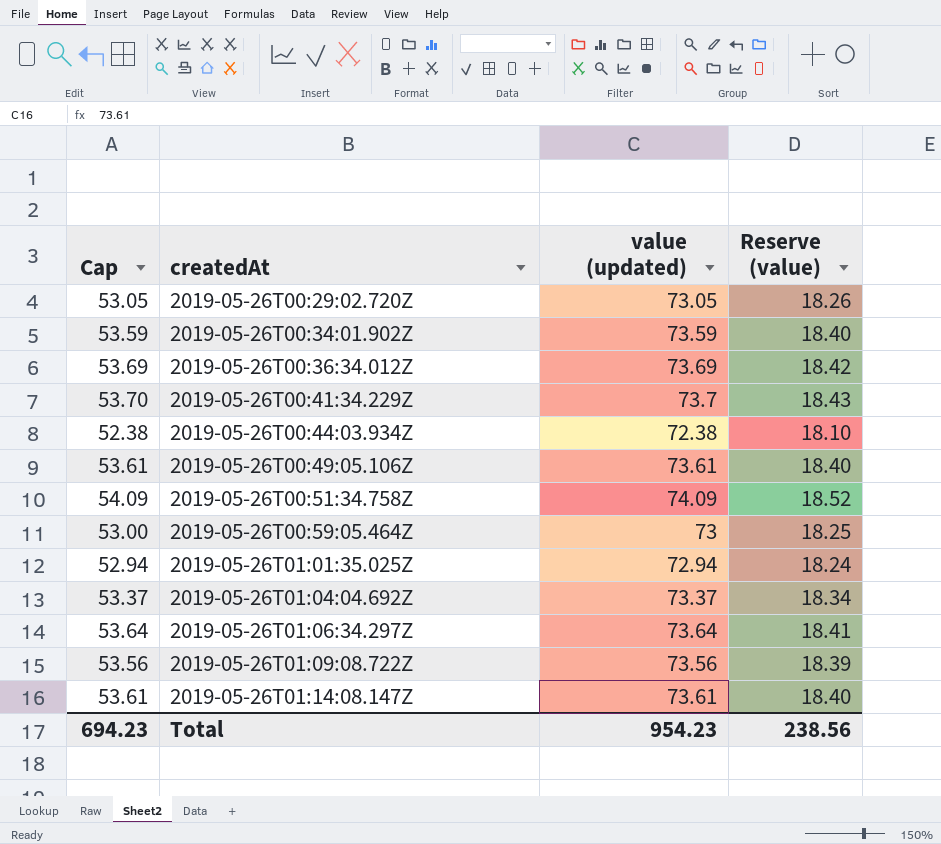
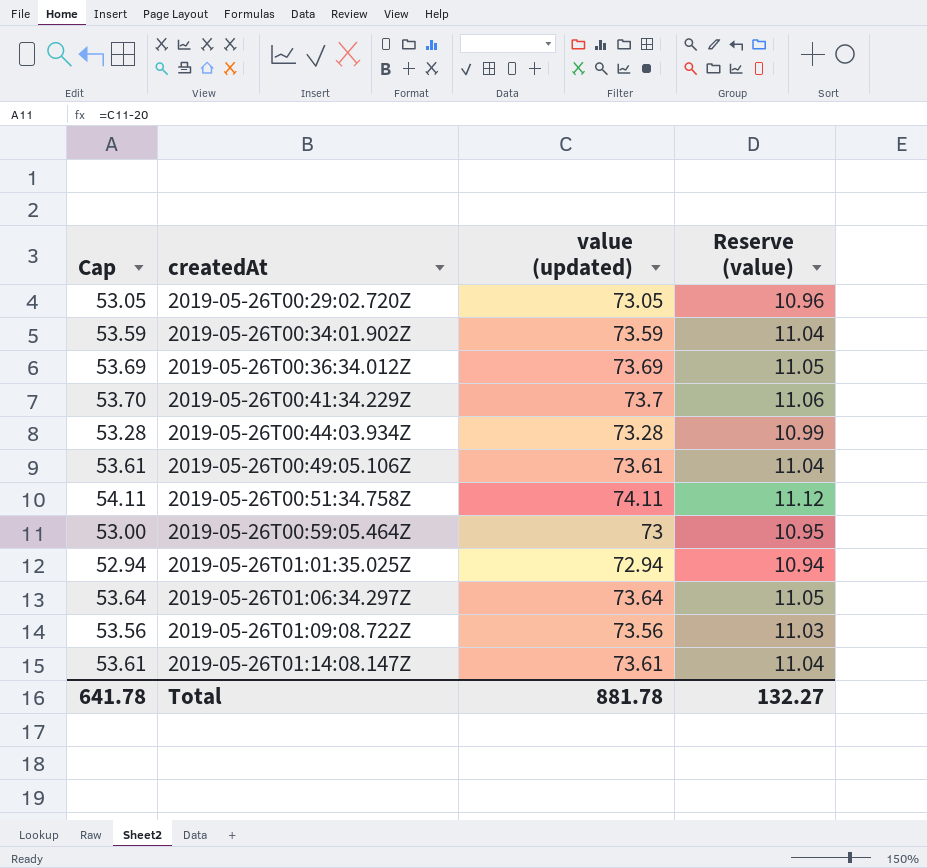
column Reserve (value) | formula: [value (updated)] * 0.25 -> [value (updated)] * 0.15
row 2019-05-26T01:04:04.692Z: 53.37 | 73.37 | 18.34 -> none
2019-05-26T00:44:03.934Z | Cap: 52.38 -> 53.28
2019-05-26T00:44:03.934Z | value (updated): 72.38 -> 73.28
2019-05-26T00:51:34.758Z | Cap: 54.09 -> 54.11
2019-05-26T00:51:34.758Z | value (updated): 74.09 -> 74.11
Total | Cap: 694.23 -> 641.78
Total | value (updated): 954.23 -> 881.78
Total | Reserve (value): 238.56 -> 132.27

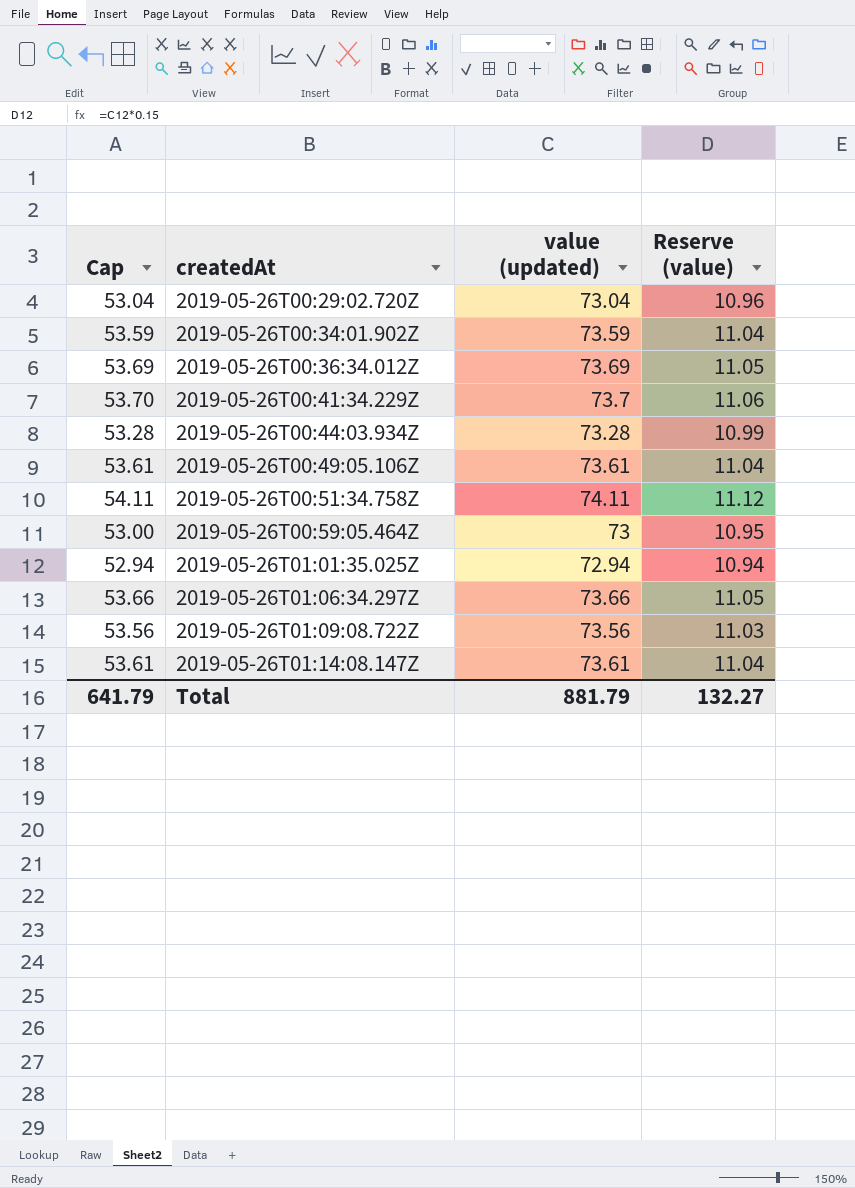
2019-05-26T00:29:02.720Z | Cap: 53.05 -> 53.04
2019-05-26T00:29:02.720Z | value (updated): 73.05 -> 73.04
2019-05-26T01:06:34.297Z | Cap: 53.64 -> 53.66
2019-05-26T01:06:34.297Z | value (updated): 73.64 -> 73.66
Total | Cap: 641.78 -> 641.79
Total | value (updated): 881.78 -> 881.79

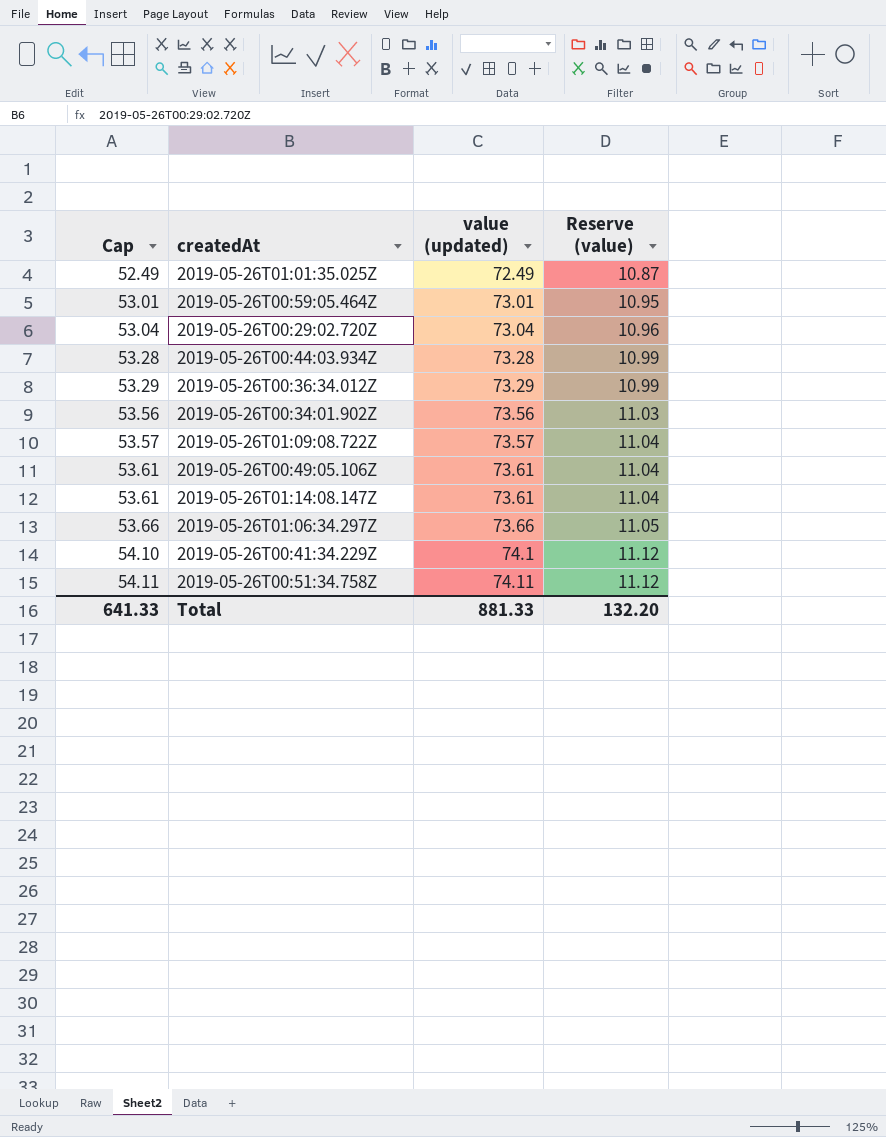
row order: createdAt ascending -> Cap ascending
2019-05-26T01:01:35.025Z | Cap: 52.94 -> 52.49
2019-05-26T01:01:35.025Z | value (updated): 72.94 -> 72.49
2019-05-26T01:01:35.025Z | Reserve (value): 10.94 -> 10.87
2019-05-26T00:59:05.464Z | Cap: 53.00 -> 53.01
2019-05-26T00:59:05.464Z | value (updated): 73 -> 73.01
2019-05-26T00:36:34.012Z | Cap: 53.69 -> 53.29
2019-05-26T00:36:34.012Z | value (updated): 73.69 -> 73.29
2019-05-26T00:36:34.012Z | Reserve (value): 11.05 -> 10.99
2019-05-26T00:34:01.902Z | Cap: 53.59 -> 53.56
2019-05-26T00:34:01.902Z | value (updated): 73.59 -> 73.56
2019-05-26T00:34:01.902Z | Reserve (value): 11.04 -> 11.03
2019-05-26T01:09:08.722Z | Cap: 53.56 -> 53.57
2019-05-26T01:09:08.722Z | value (updated): 73.56 -> 73.57
2019-05-26T01:09:08.722Z | Reserve (value): 11.03 -> 11.04
2019-05-26T00:41:34.229Z | Cap: 53.70 -> 54.10
2019-05-26T00:41:34.229Z | value (updated): 73.7 -> 74.1
2019-05-26T00:41:34.229Z | Reserve (value): 11.06 -> 11.12
Total | Cap: 641.79 -> 641.33
Total | value (updated): 881.79 -> 881.33
Total | Reserve (value): 132.27 -> 132.20

